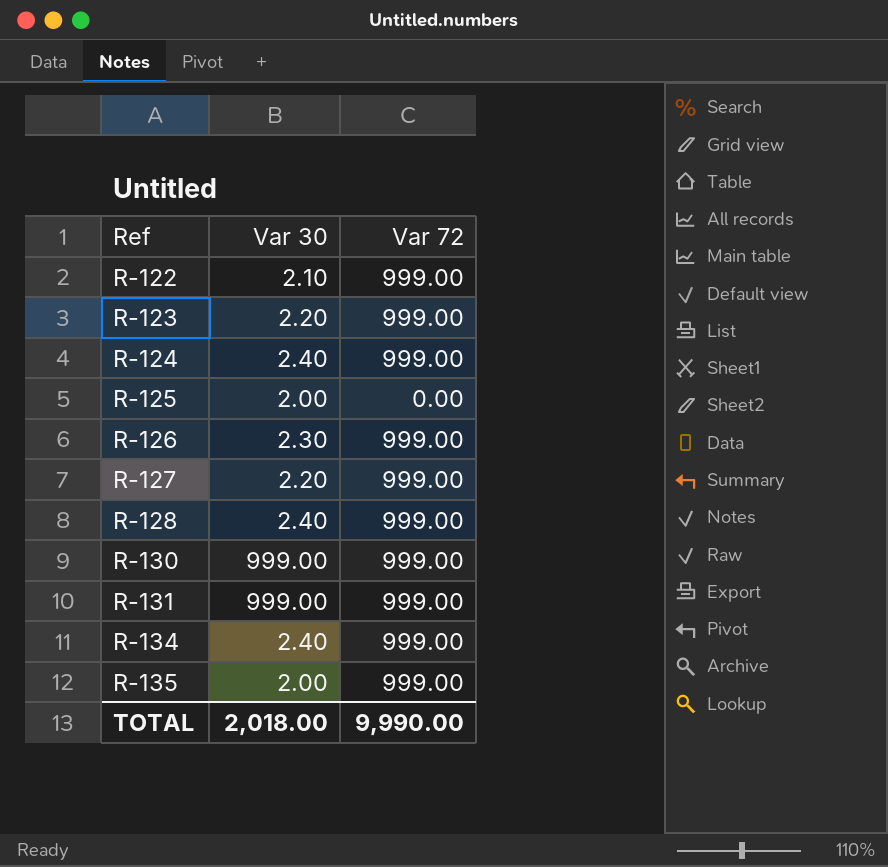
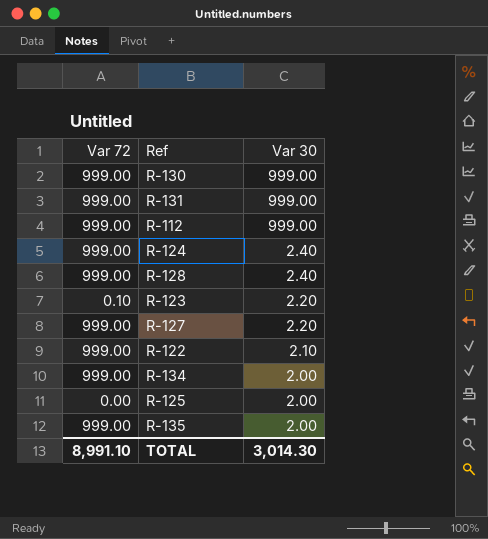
row order: Ref ascending -> Var 30 descending
column Var 72 | position: 3 -> 1
row R-126: 2.30 | 999.00 -> none
row R-112: none -> 999.00 | 999.00
R-123 | Var 72: 999.00 -> 0.10
R-134 | Var 30: 2.40 -> 2.00
TOTAL | Var 72: 9,990.00 -> 8,991.10
TOTAL | Var 30: 2,018.00 -> 3,014.30

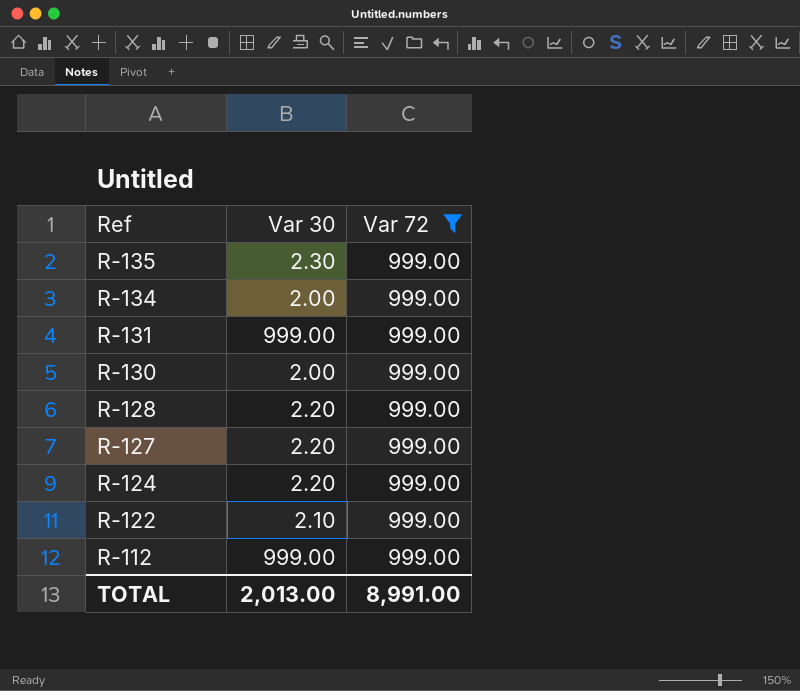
filter: none -> Var 72 = 999.00
row order: Var 30 descending -> Ref descending
column Var 72 | position: 1 -> 3
R-135 | Var 30: 2.00 -> 2.30
R-130 | Var 30: 999.00 -> 2.00
R-128 | Var 30: 2.40 -> 2.20
R-124 | Var 30: 2.40 -> 2.20
TOTAL | Var 30: 3,014.30 -> 2,013.00
TOTAL | Var 72: 8,991.10 -> 8,991.00

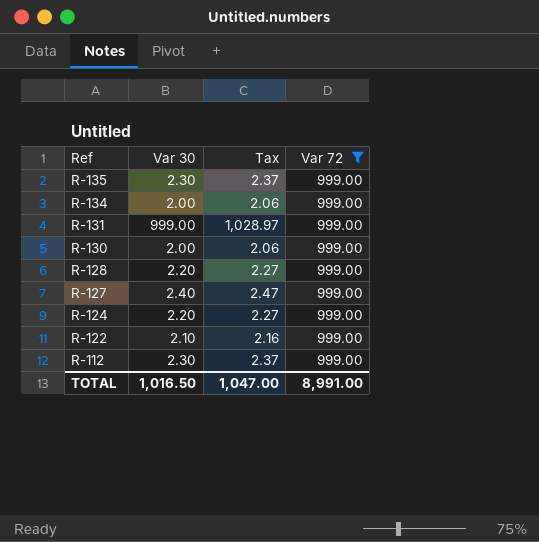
column Tax | formula: none -> [Var 30] * 1.03
R-127 | Var 30: 2.20 -> 2.40
R-112 | Var 30: 999.00 -> 2.30
TOTAL | Var 30: 2,013.00 -> 1,016.50

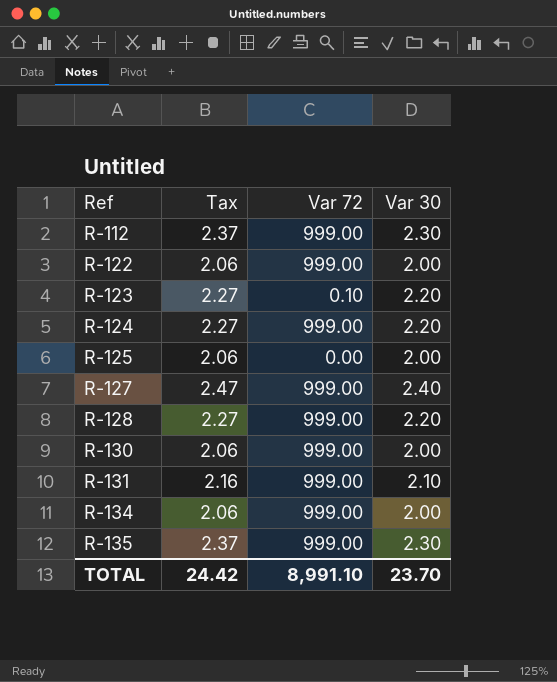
filter: Var 72 = 999.00 -> none
row order: Ref descending -> Ref ascending
column Var 30 | position: 2 -> 4
R-122 | Tax: 2.16 -> 2.06
R-122 | Var 30: 2.10 -> 2.00
R-131 | Tax: 1,028.97 -> 2.16
R-131 | Var 30: 999.00 -> 2.10
TOTAL | Tax: 1,047.00 -> 24.42
TOTAL | Var 72: 8,991.00 -> 8,991.10
TOTAL | Var 30: 1,016.50 -> 23.70

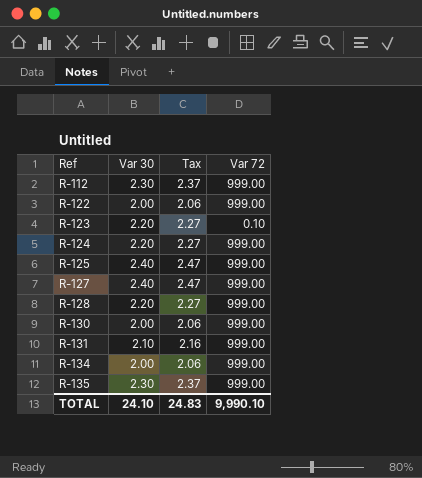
column Var 30 | position: 4 -> 2
R-125 | Var 30: 2.00 -> 2.40
R-125 | Tax: 2.06 -> 2.47
R-125 | Var 72: 0.00 -> 999.00
TOTAL | Var 30: 23.70 -> 24.10
TOTAL | Tax: 24.42 -> 24.83
TOTAL | Var 72: 8,991.10 -> 9,990.10

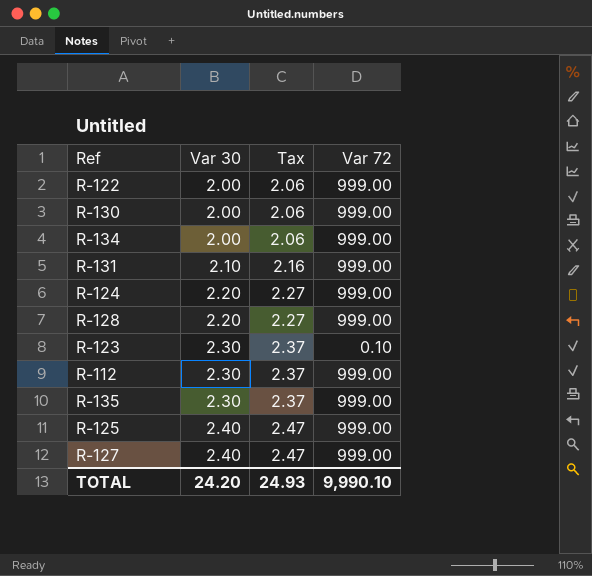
row order: Ref ascending -> Var 30 ascending
R-123 | Var 30: 2.20 -> 2.30
R-123 | Tax: 2.27 -> 2.37
TOTAL | Var 30: 24.10 -> 24.20
TOTAL | Tax: 24.83 -> 24.93

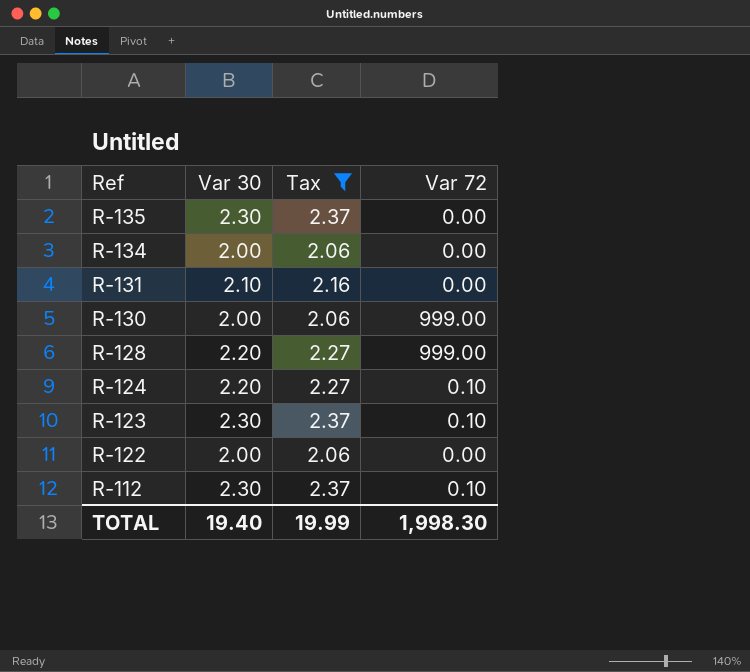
filter: none -> Tax != 2.47
row order: Var 30 ascending -> Ref descending
R-135 | Var 72: 999.00 -> 0.00
R-134 | Var 72: 999.00 -> 0.00
R-131 | Var 72: 999.00 -> 0.00
R-124 | Var 72: 999.00 -> 0.10
R-122 | Var 72: 999.00 -> 0.00
R-112 | Var 72: 999.00 -> 0.10
TOTAL | Var 30: 24.20 -> 19.40
TOTAL | Tax: 24.93 -> 19.99
TOTAL | Var 72: 9,990.10 -> 1,998.30

